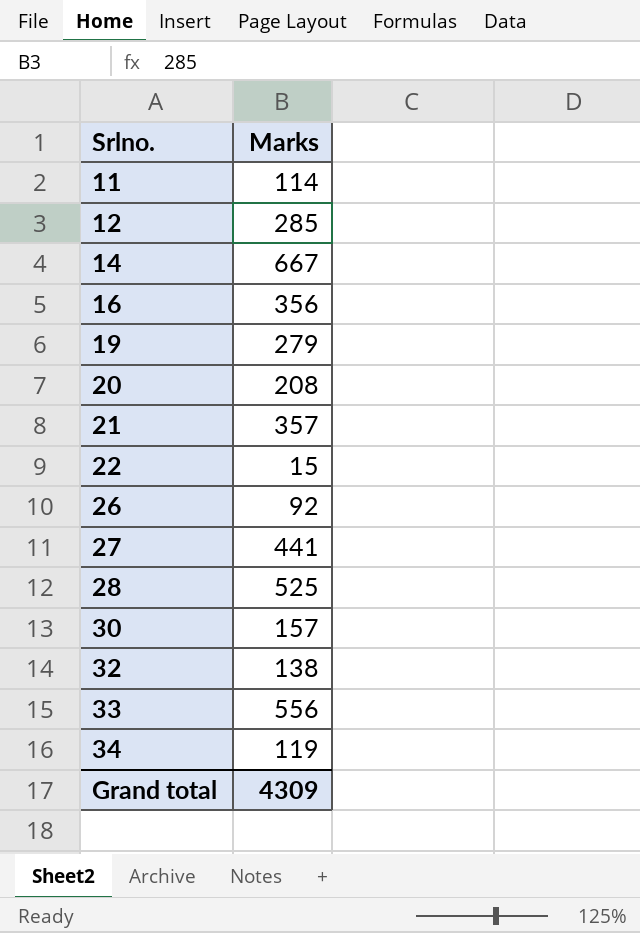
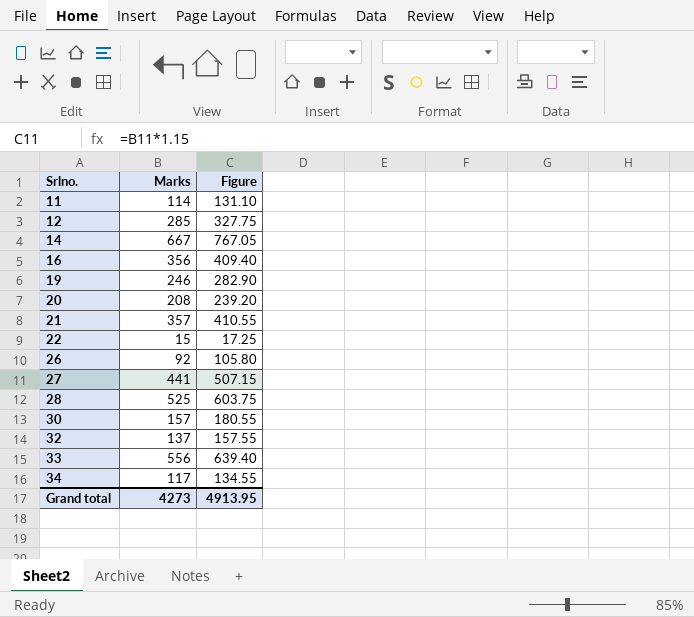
column Figure | formula: none -> [Marks] * 1.15
19 | Marks: 279 -> 246
32 | Marks: 138 -> 137
34 | Marks: 119 -> 117
Grand total | Marks: 4309 -> 4273

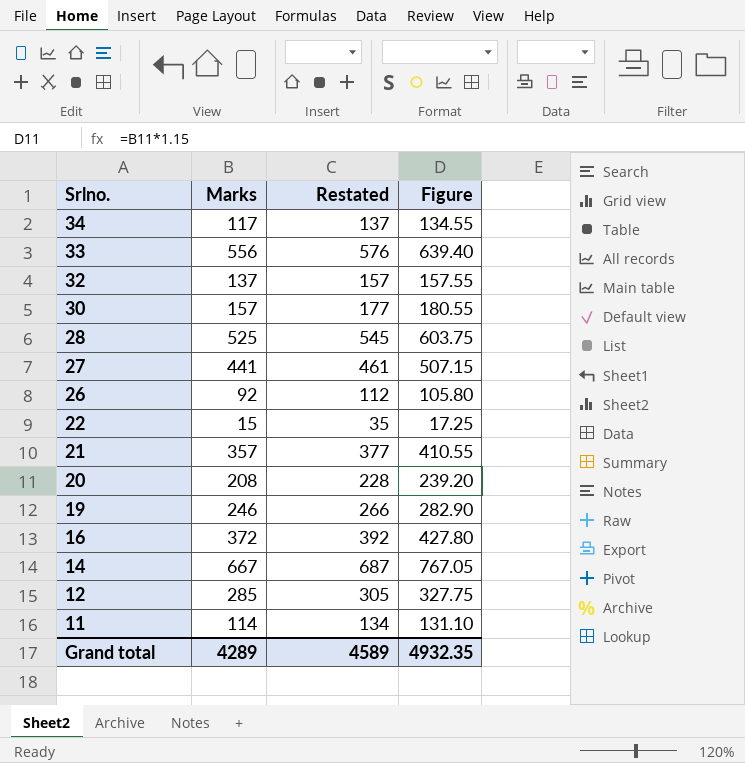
row order: Srlno. ascending -> Srlno. descending
column Restated | formula: none -> [Marks] + 20
16 | Marks: 356 -> 372
16 | Figure: 409.40 -> 427.80
Grand total | Marks: 4273 -> 4289
Grand total | Figure: 4913.95 -> 4932.35

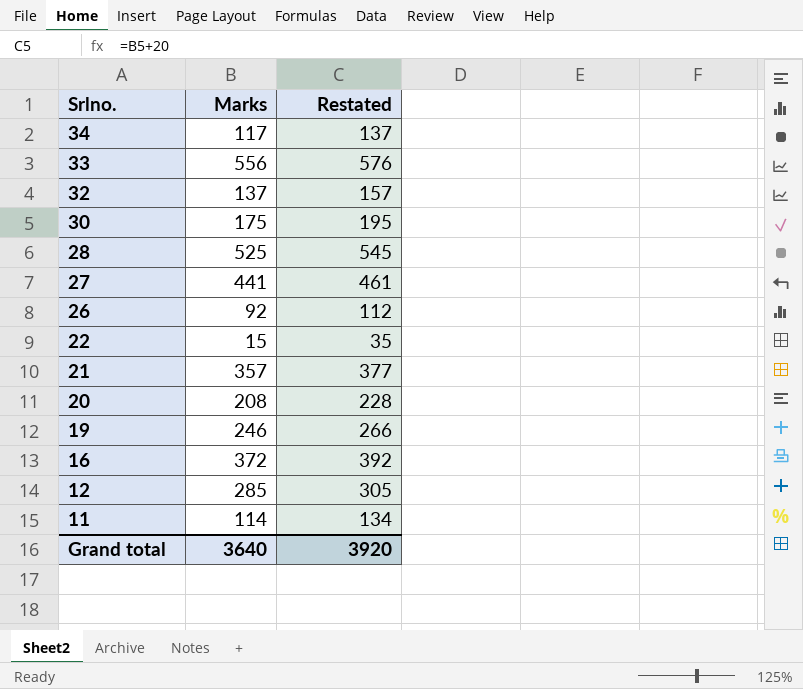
column Figure | formula: [Marks] * 1.15 -> none
row 14: 667 | 687 | 767.05 -> none
30 | Marks: 157 -> 175
30 | Restated: 177 -> 195
Grand total | Marks: 4289 -> 3640
Grand total | Restated: 4589 -> 3920

